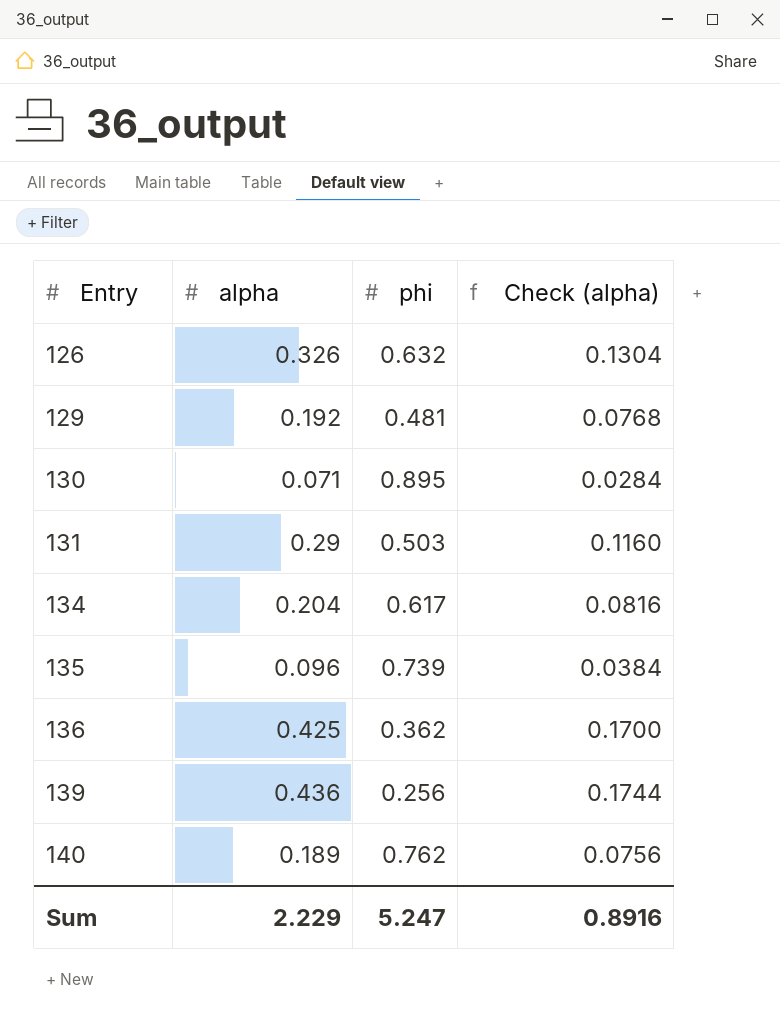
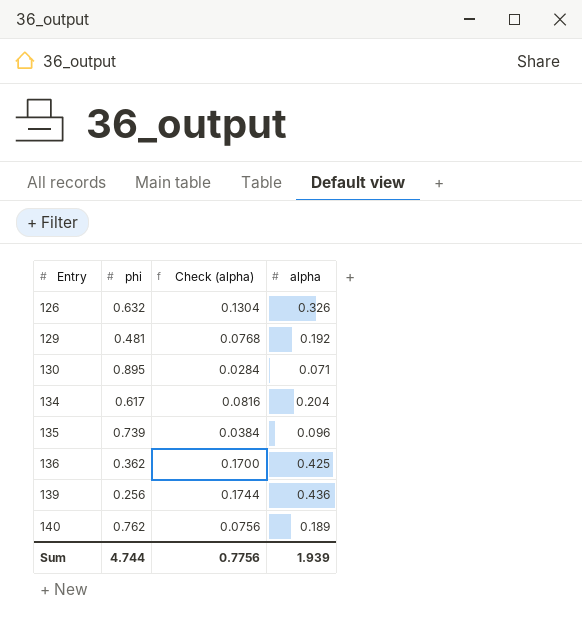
column alpha | position: 2 -> 4
row 131: 0.29 | 0.503 | 0.1160 -> none
Sum | phi: 5.247 -> 4.744
Sum | Check (alpha): 0.8916 -> 0.7756
Sum | alpha: 2.229 -> 1.939

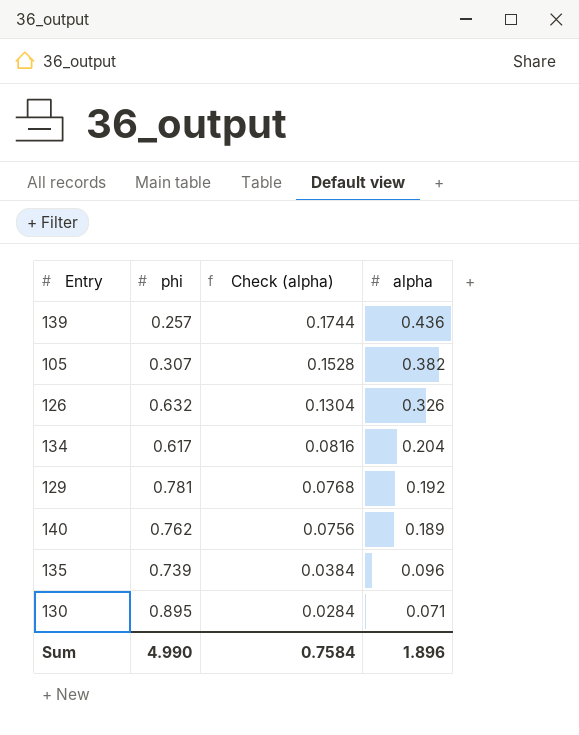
row order: Entry ascending -> Check (alpha) descending
row 136: 0.362 | 0.1700 | 0.425 -> none
139 | phi: 0.256 -> 0.257
row 105: none -> 0.307 | 0.1528 | 0.382
129 | phi: 0.481 -> 0.781
Sum | phi: 4.744 -> 4.990
Sum | Check (alpha): 0.7756 -> 0.7584
Sum | alpha: 1.939 -> 1.896

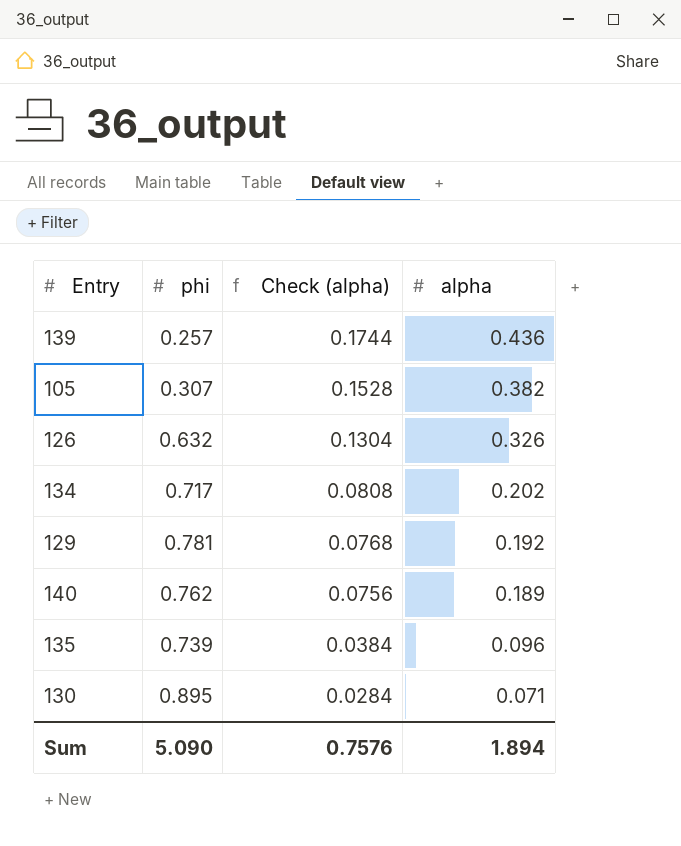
134 | phi: 0.617 -> 0.717
134 | Check (alpha): 0.0816 -> 0.0808
134 | alpha: 0.204 -> 0.202
Sum | phi: 4.990 -> 5.090
Sum | Check (alpha): 0.7584 -> 0.7576
Sum | alpha: 1.896 -> 1.894

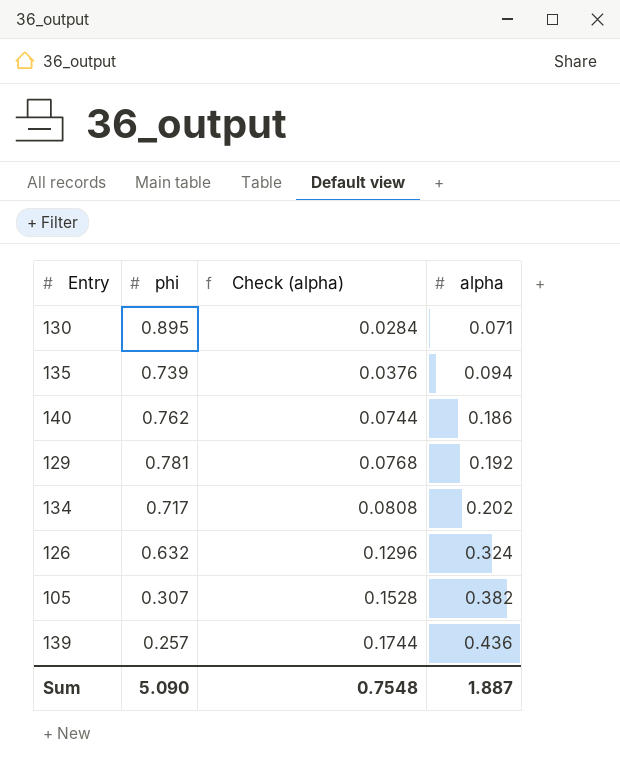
row order: Check (alpha) descending -> Check (alpha) ascending
135 | Check (alpha): 0.0384 -> 0.0376
135 | alpha: 0.096 -> 0.094
140 | Check (alpha): 0.0756 -> 0.0744
140 | alpha: 0.189 -> 0.186
126 | Check (alpha): 0.1304 -> 0.1296
126 | alpha: 0.326 -> 0.324
Sum | Check (alpha): 0.7576 -> 0.7548
Sum | alpha: 1.894 -> 1.887

